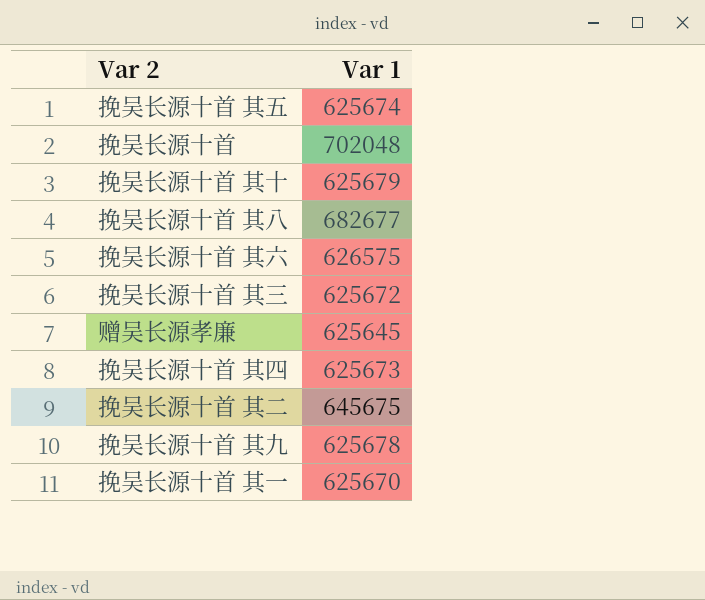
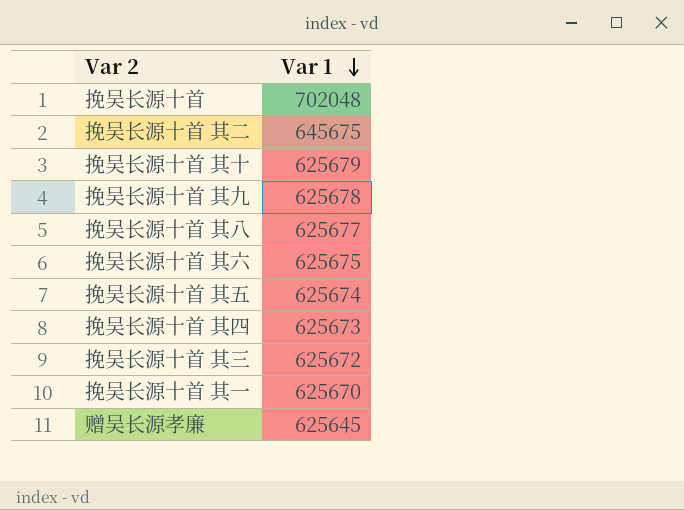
row order: none -> Var 1 descending
挽吴长源十首 其八 | Var 1: 682677 -> 625677
挽吴长源十首 其六 | Var 1: 626575 -> 625675

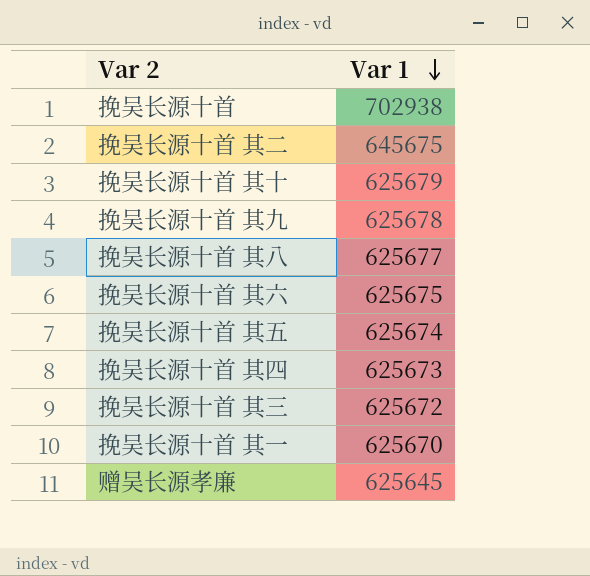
挽吴长源十首 | Var 1: 702048 -> 702938

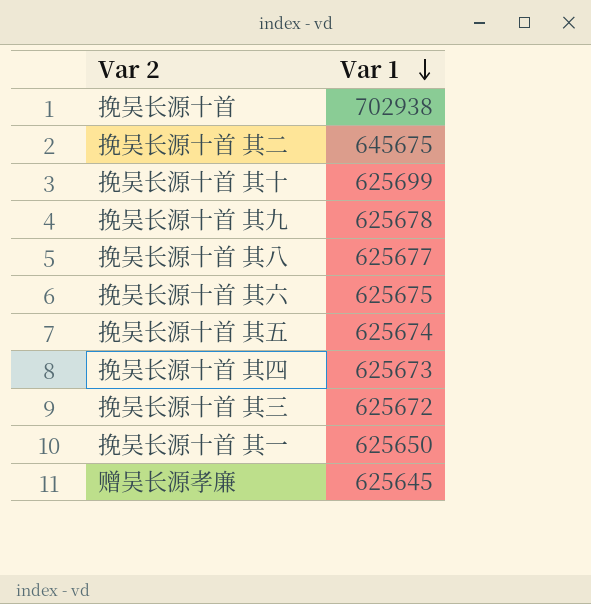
挽吴长源十首 其十 | Var 1: 625679 -> 625699
挽吴长源十首 其一 | Var 1: 625670 -> 625650

